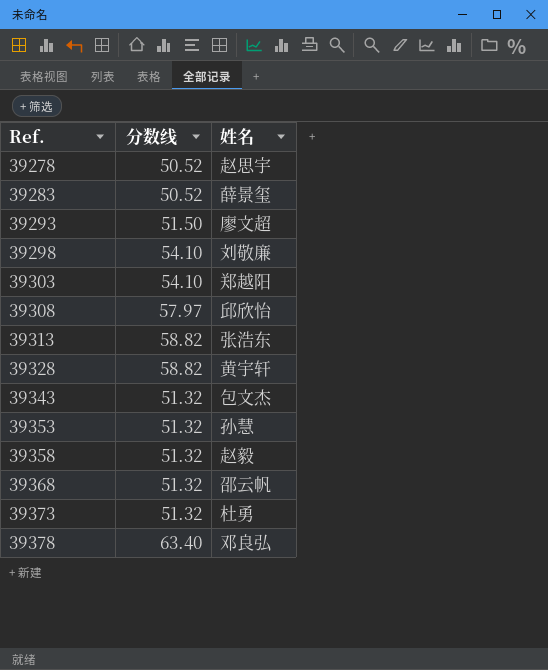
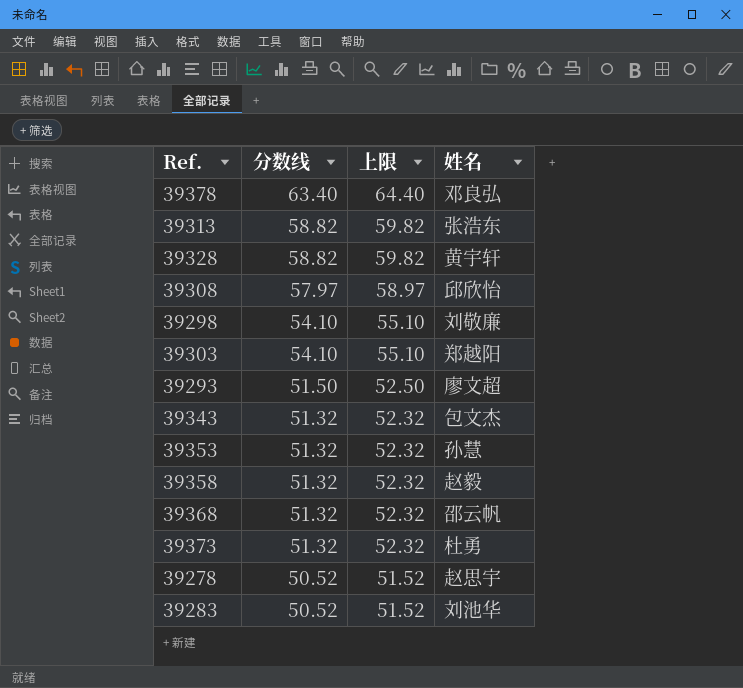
row order: Ref. ascending -> 分数线 descending
column 上限 | formula: none -> [分数线] + 1
39283 | 姓名: 薛景玺 -> 刘池华

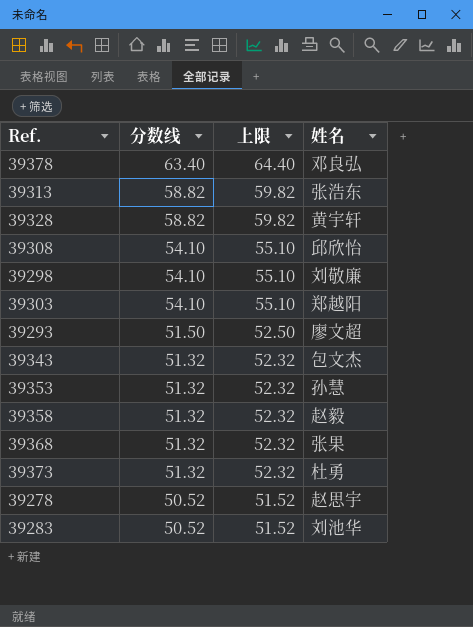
39308 | 分数线: 57.97 -> 54.10
39308 | 上限: 58.97 -> 55.10
39368 | 姓名: 邵云帆 -> 张果

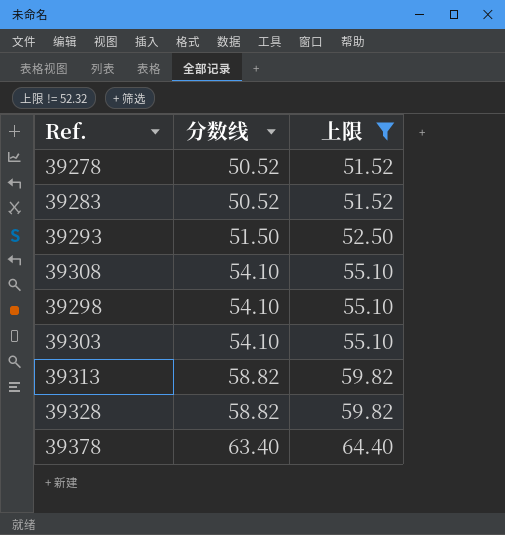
filter: none -> 上限 != 52.32
row order: 分数线 descending -> 分数线 ascending
column 姓名 | position: 4 -> none

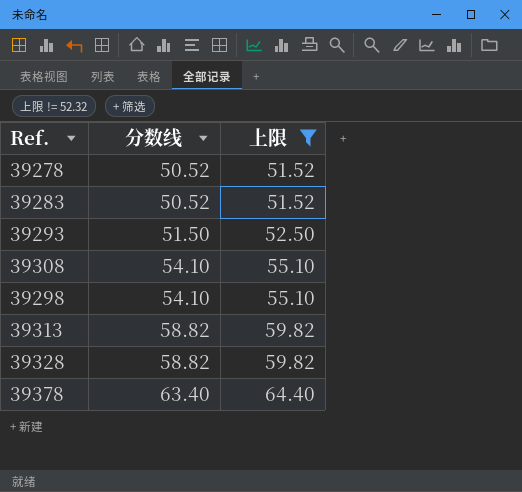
row 39303: 54.10 | 55.10 -> none

